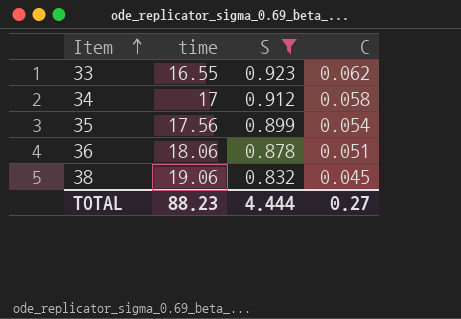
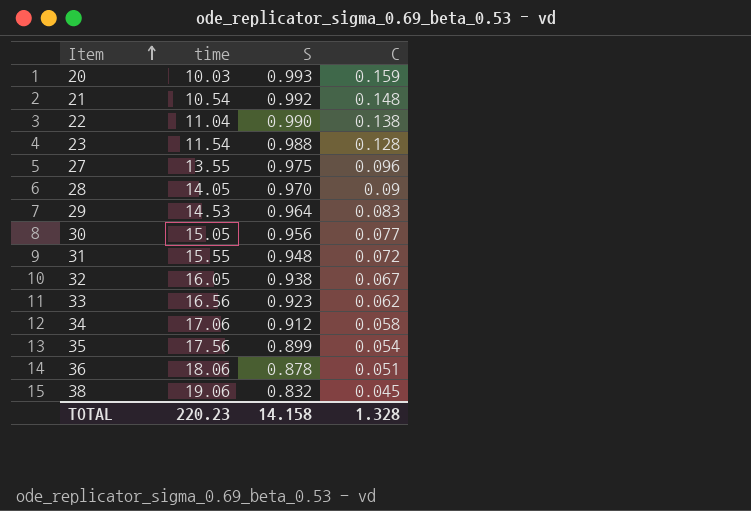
filter: S <= 0.923 -> none
33 | time: 16.55 -> 16.56
34 | time: 17 -> 17.06
TOTAL | time: 88.23 -> 220.23
TOTAL | S: 4.444 -> 14.158
TOTAL | C: 0.27 -> 1.328

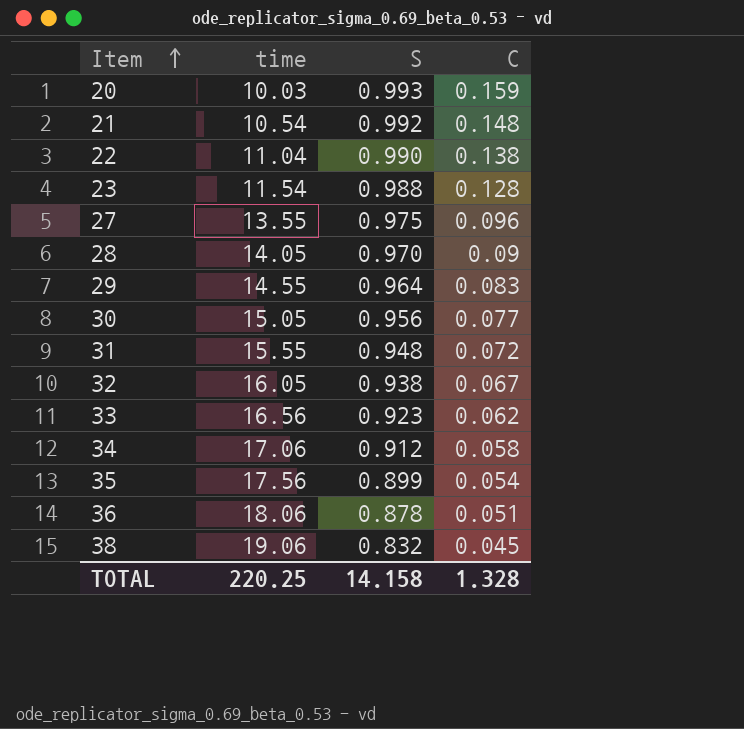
29 | time: 14.53 -> 14.55
TOTAL | time: 220.23 -> 220.25

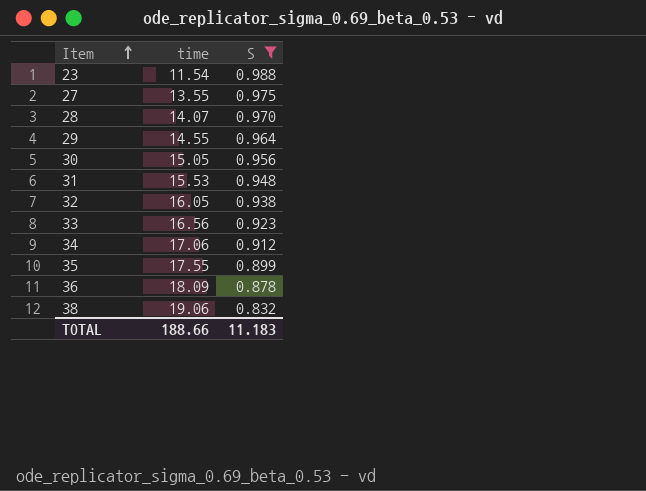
filter: none -> S <= 0.988
column C | position: 4 -> none
28 | time: 14.05 -> 14.07
31 | time: 15.55 -> 15.53
35 | time: 17.56 -> 17.55
36 | time: 18.06 -> 18.09
TOTAL | time: 220.25 -> 188.66
TOTAL | S: 14.158 -> 11.183

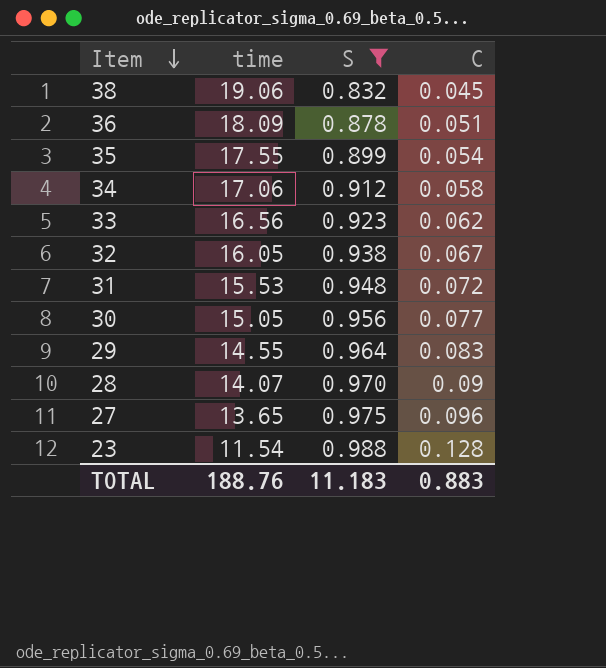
row order: Item ascending -> Item descending
column C | position: none -> 4
27 | time: 13.55 -> 13.65
TOTAL | time: 188.66 -> 188.76

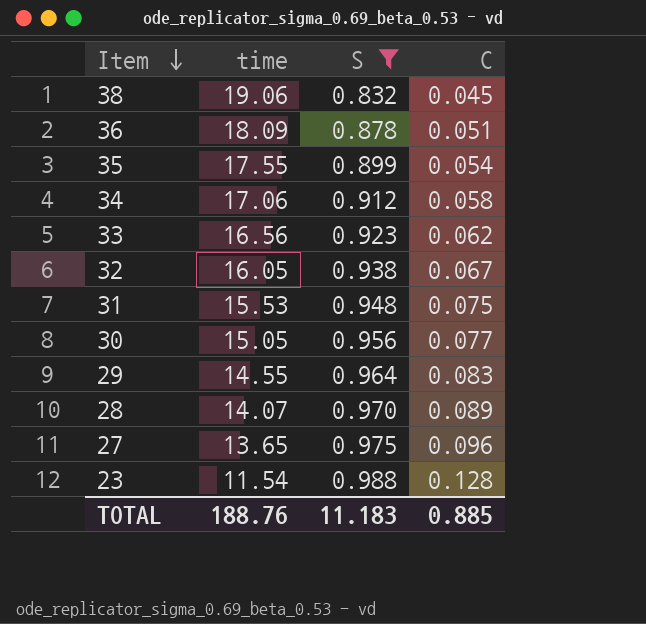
31 | C: 0.072 -> 0.075
28 | C: 0.09 -> 0.089
TOTAL | C: 0.883 -> 0.885

